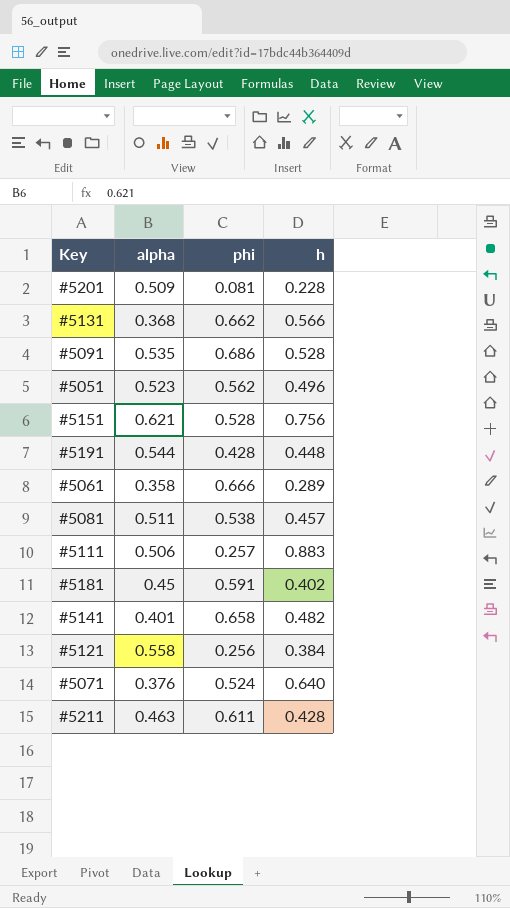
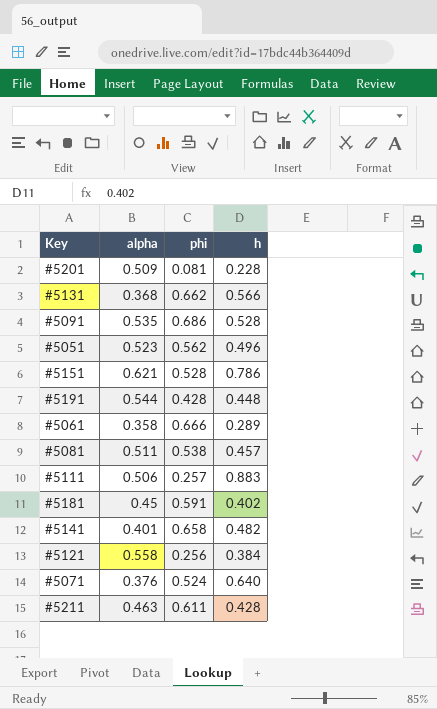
#5151 | h: 0.756 -> 0.786

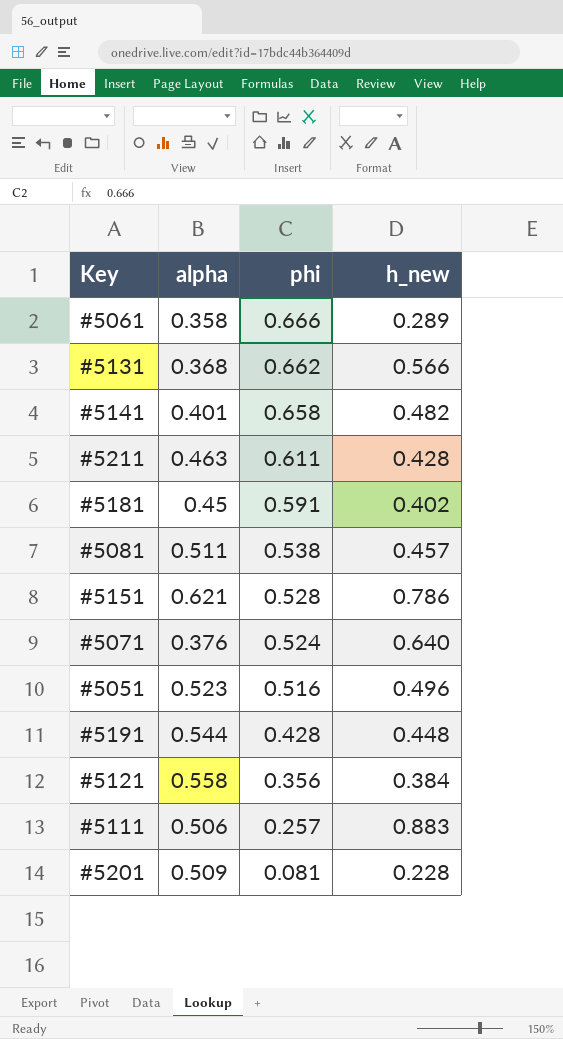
row order: none -> phi descending
column name: h -> h_new
row #5091: 0.535 | 0.686 | 0.528 -> none
#5051 | phi: 0.562 -> 0.516
#5121 | phi: 0.256 -> 0.356

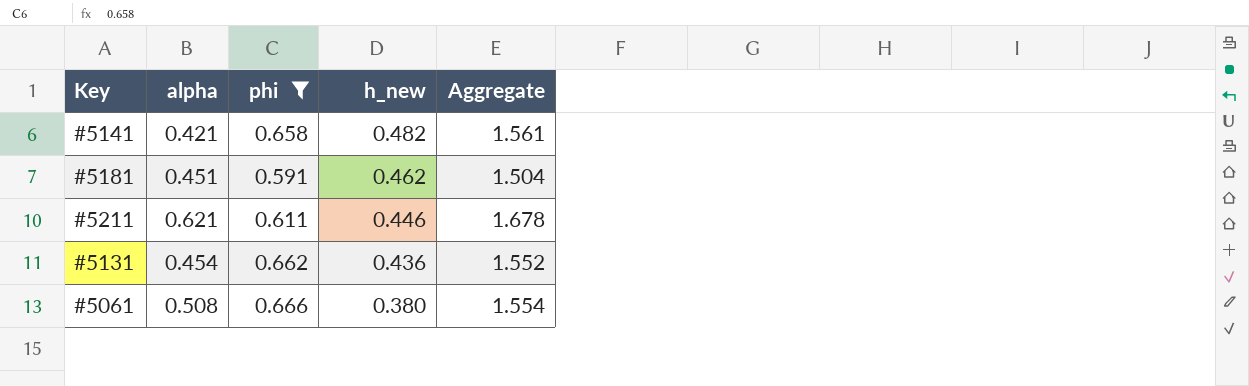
filter: none -> phi >= 0.591
row order: phi descending -> h_new descending
column Aggregate | formula: none -> [alpha] + [phi] + [h_new]
#5141 | alpha: 0.401 -> 0.421
#5181 | alpha: 0.45 -> 0.451
#5181 | h_new: 0.402 -> 0.462
#5211 | alpha: 0.463 -> 0.621
#5211 | h_new: 0.428 -> 0.446
#5131 | alpha: 0.368 -> 0.454
#5131 | h_new: 0.566 -> 0.436
#5061 | alpha: 0.358 -> 0.508
#5061 | h_new: 0.289 -> 0.380

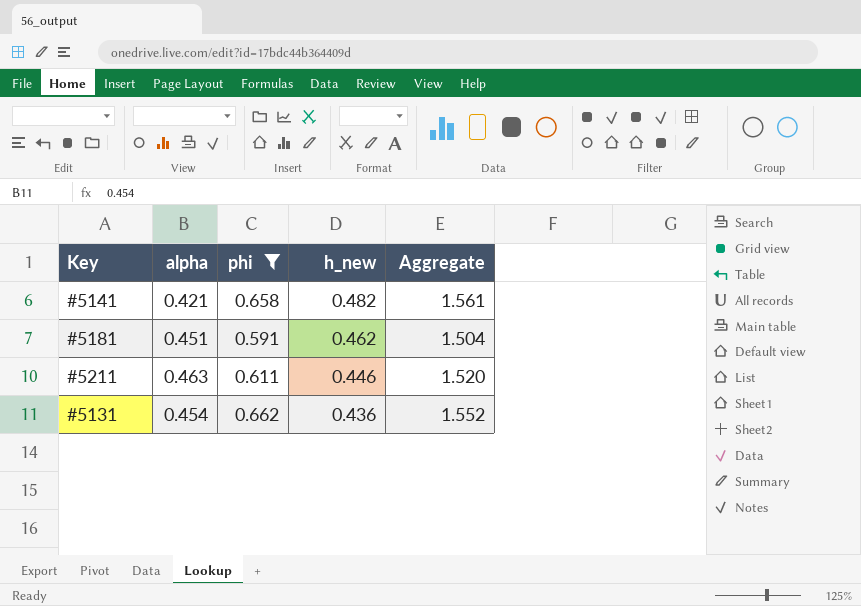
row #5061: 0.508 | 0.666 | 0.380 | 1.554 -> none
#5211 | alpha: 0.621 -> 0.463
#5211 | Aggregate: 1.678 -> 1.520

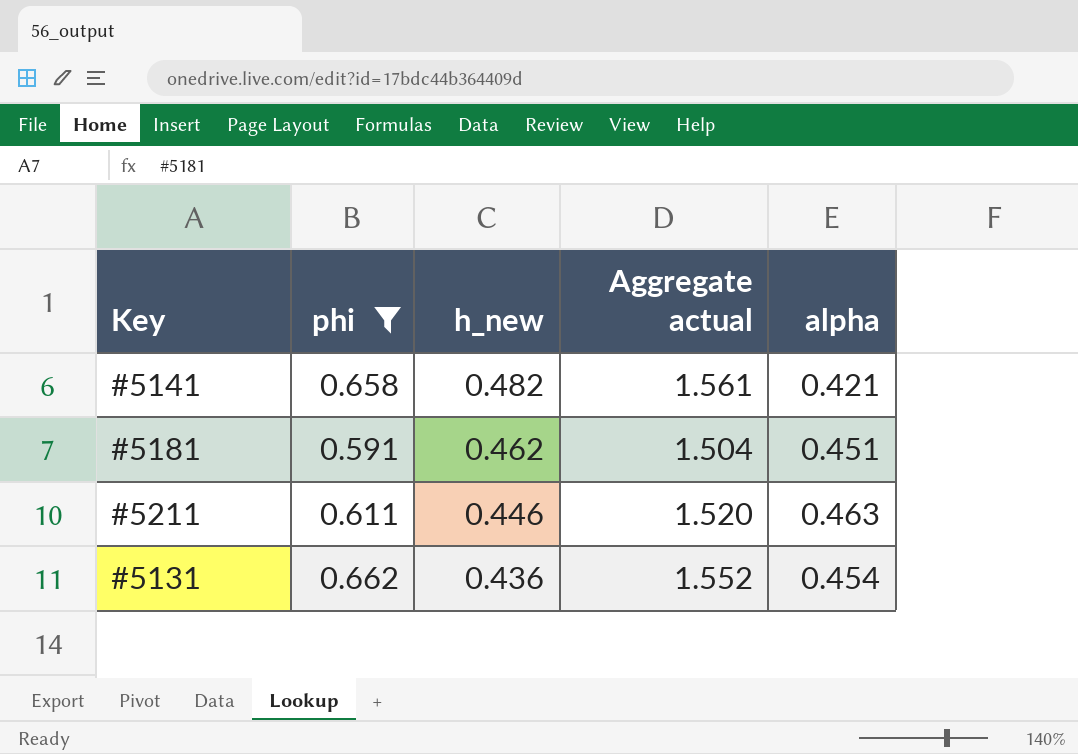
column name: Aggregate -> Aggregate actual
column alpha | position: 2 -> 5

